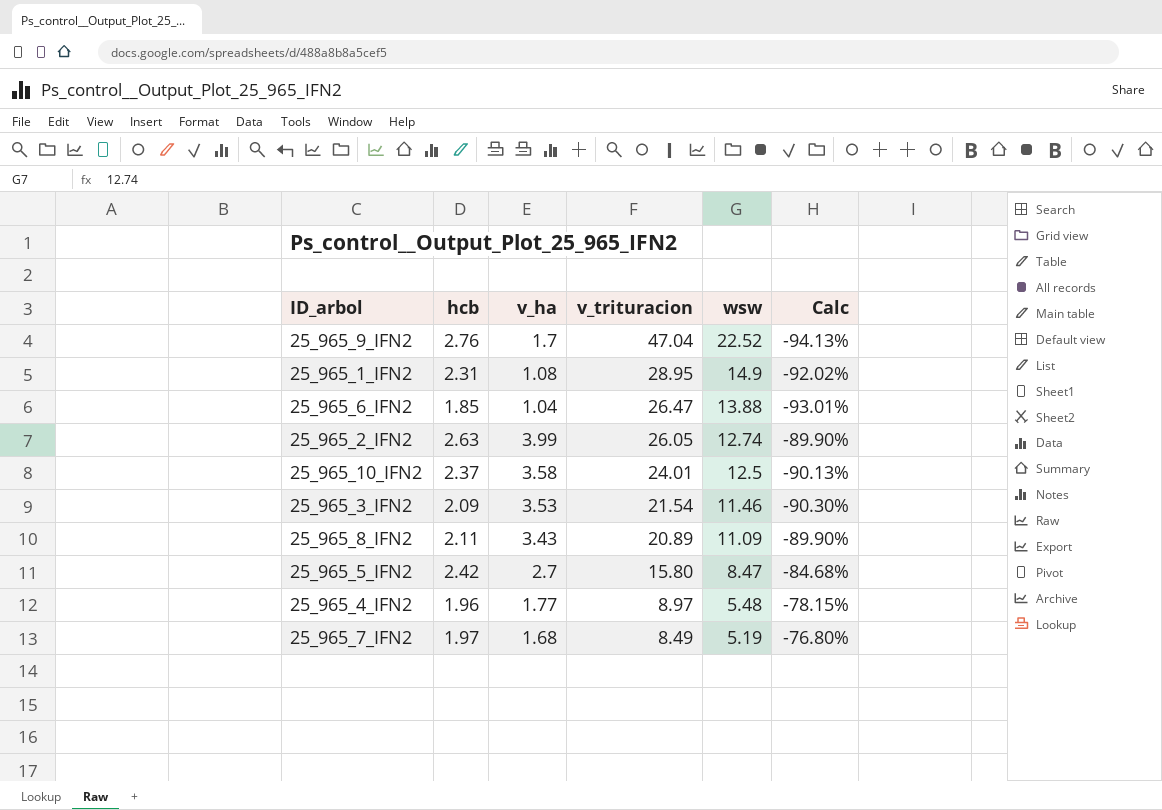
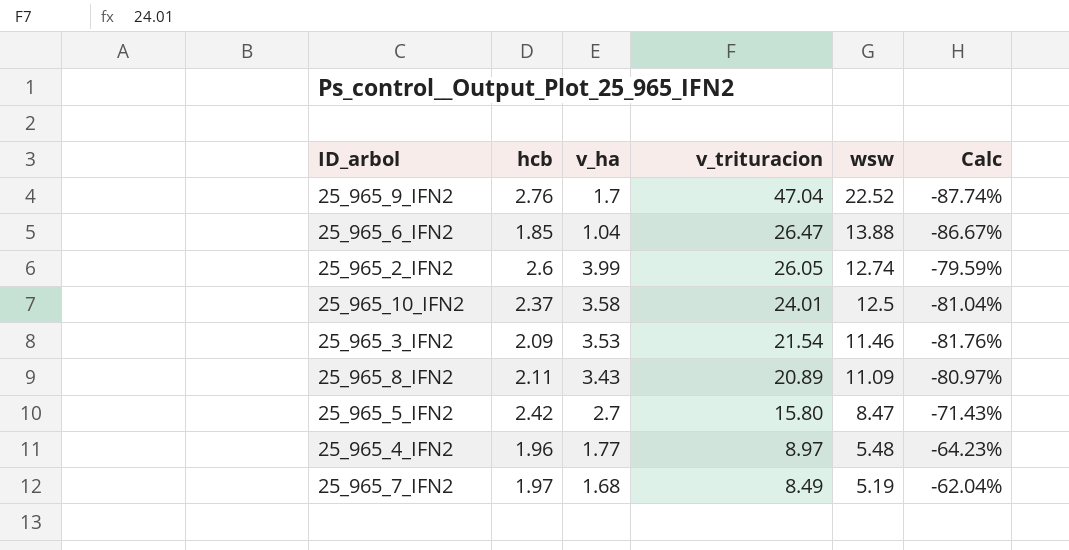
column Calc | formula: ([hcb] - [v_trituracion]) / [v_trituracion] -> ([hcb] - [wsw]) / [wsw]
row 25_965_1_IFN2: 2.31 | 1.08 | 28.95 | 14.9 | -92.02% -> none
25_965_2_IFN2 | hcb: 2.63 -> 2.6

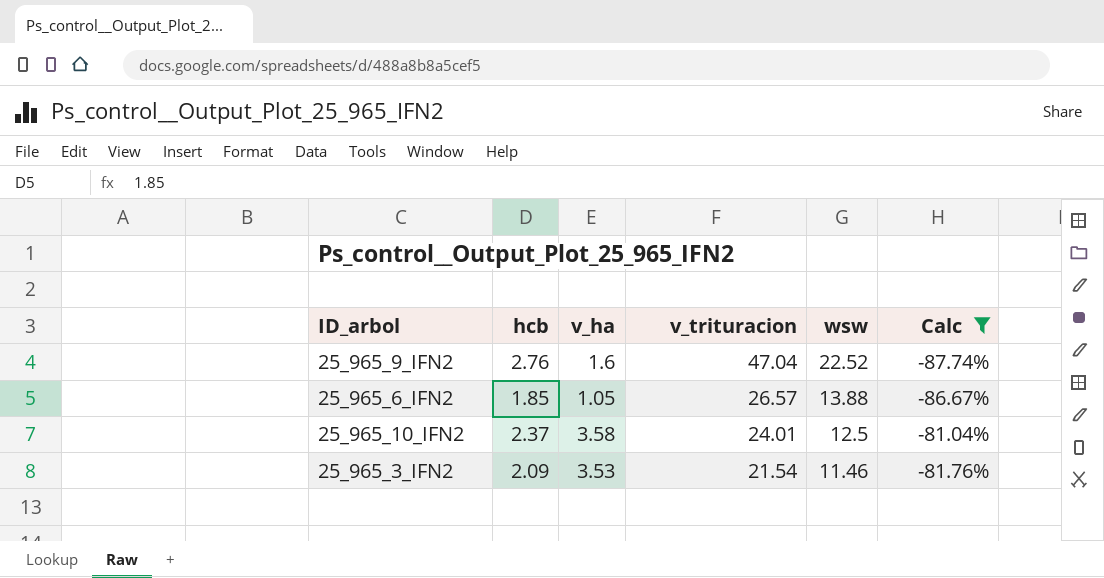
filter: none -> Calc <= -81.04%
25_965_9_IFN2 | v_ha: 1.7 -> 1.6
25_965_6_IFN2 | v_ha: 1.04 -> 1.05
25_965_6_IFN2 | v_trituracion: 26.47 -> 26.57

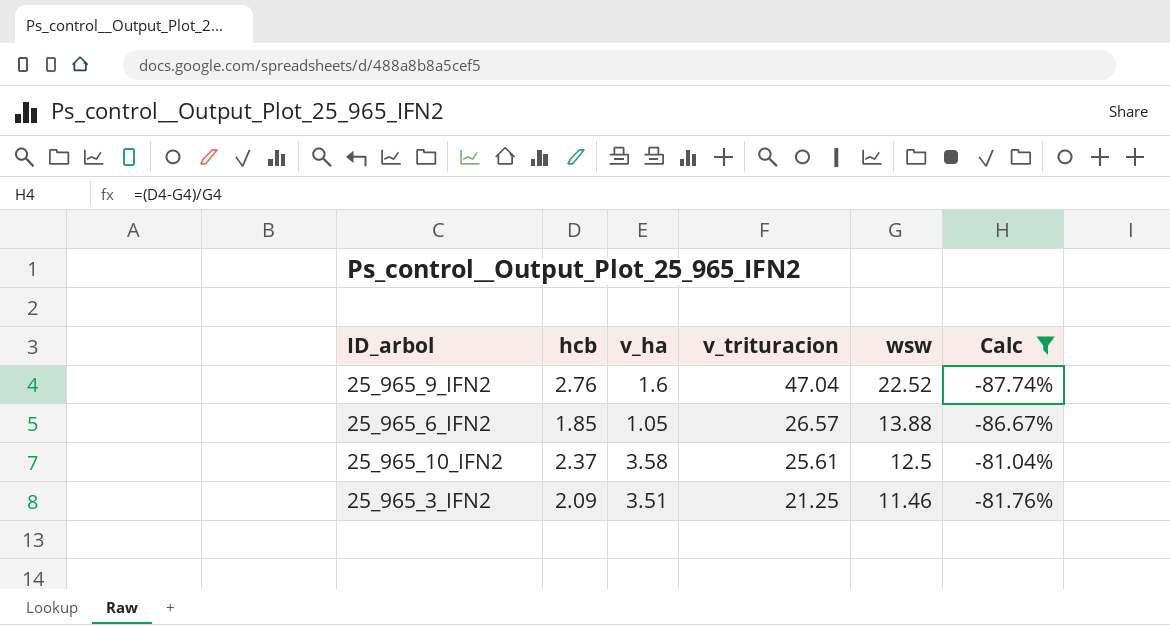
25_965_10_IFN2 | v_trituracion: 24.01 -> 25.61
25_965_3_IFN2 | v_ha: 3.53 -> 3.51
25_965_3_IFN2 | v_trituracion: 21.54 -> 21.25

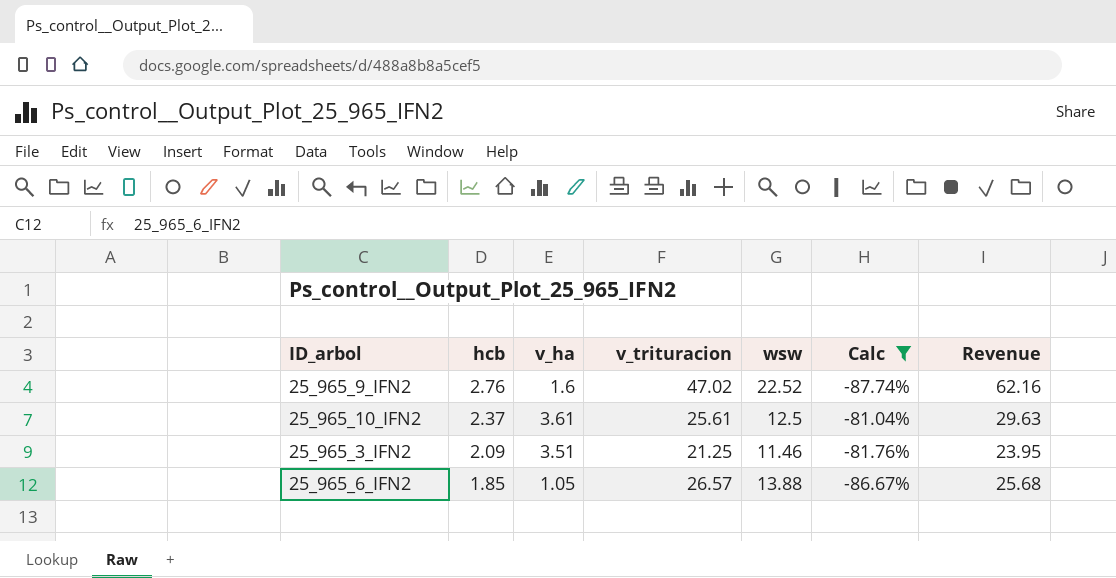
row order: v_trituracion descending -> hcb descending
column Revenue | formula: none -> [hcb] * [wsw]
25_965_9_IFN2 | v_trituracion: 47.04 -> 47.02
25_965_10_IFN2 | v_ha: 3.58 -> 3.61

